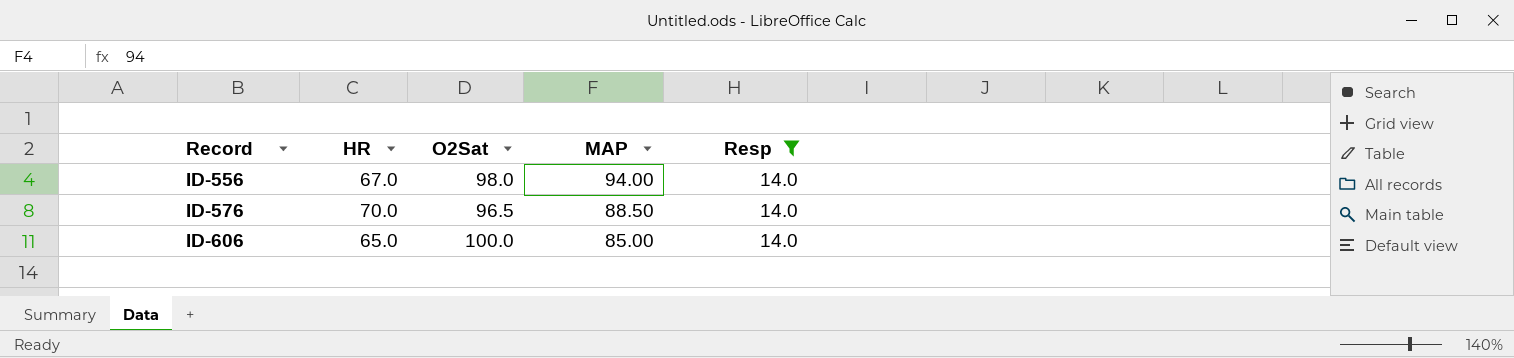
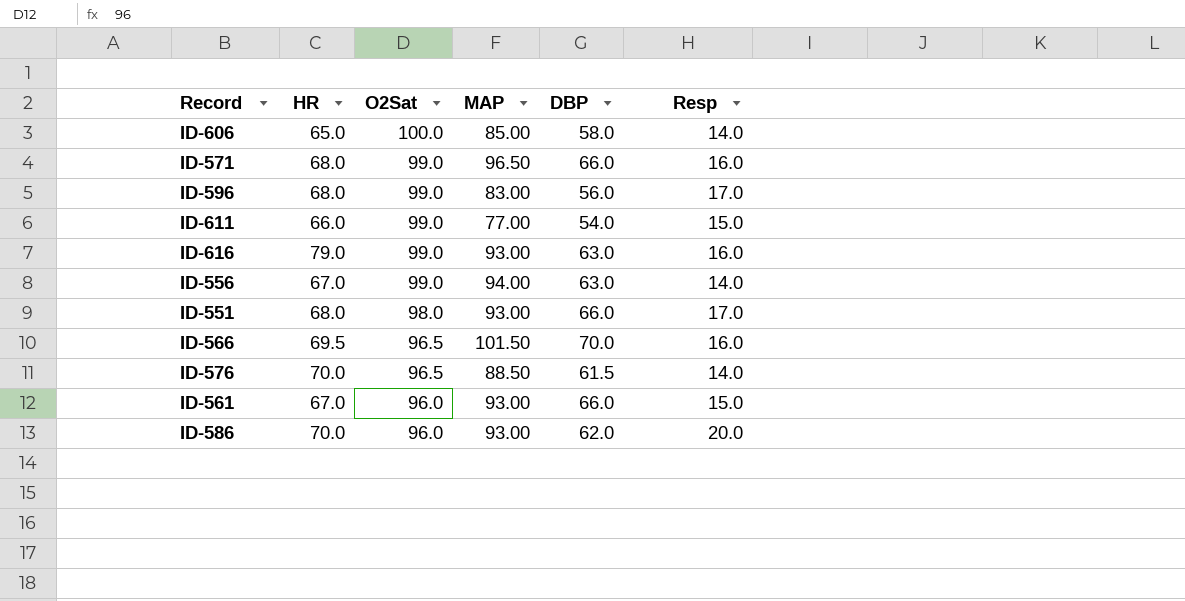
filter: Resp = 14.0 -> none
row order: Record ascending -> O2Sat descending
column DBP | position: none -> 5
ID-556 | O2Sat: 98.0 -> 99.0

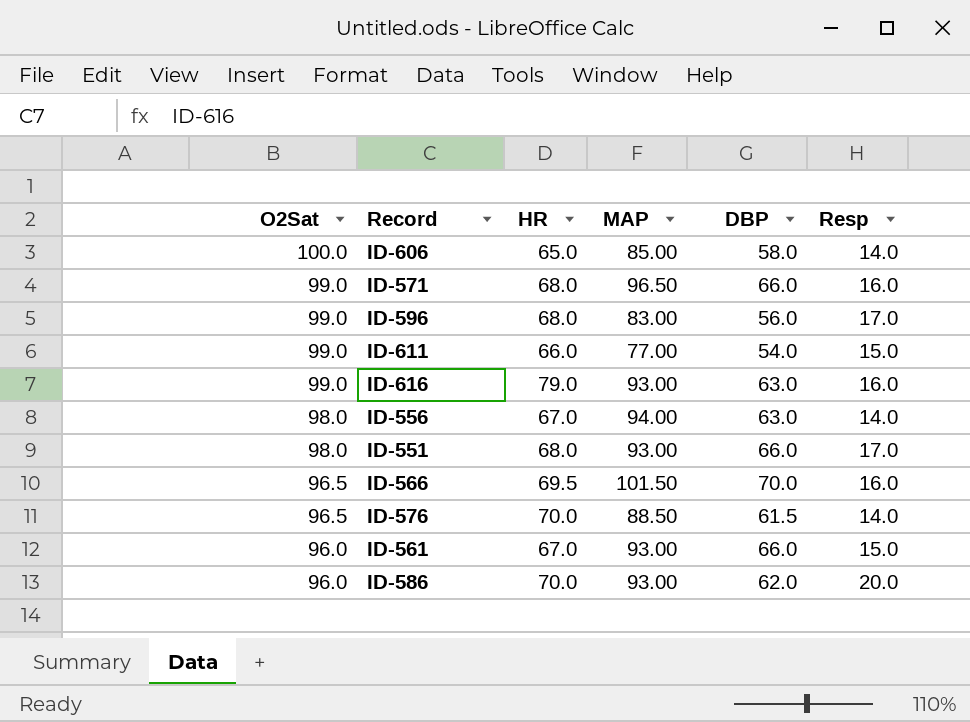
column O2Sat | position: 3 -> 1
ID-556 | O2Sat: 99.0 -> 98.0

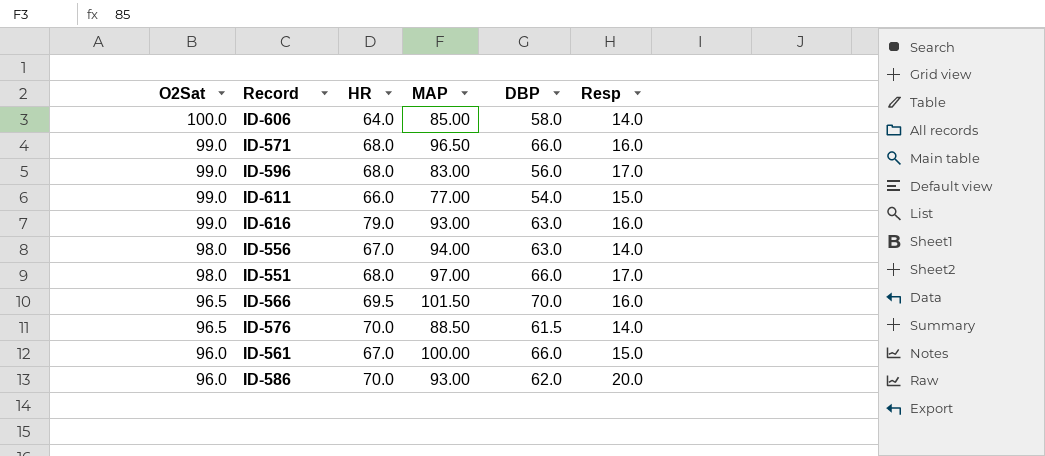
ID-606 | HR: 65.0 -> 64.0
ID-551 | MAP: 93.00 -> 97.00
ID-561 | MAP: 93.00 -> 100.00

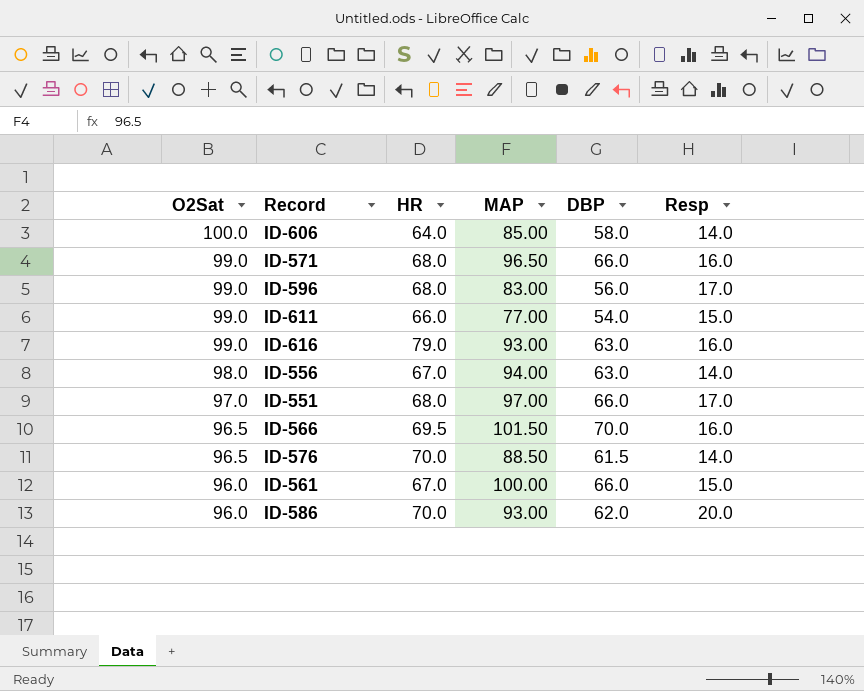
ID-551 | O2Sat: 98.0 -> 97.0

